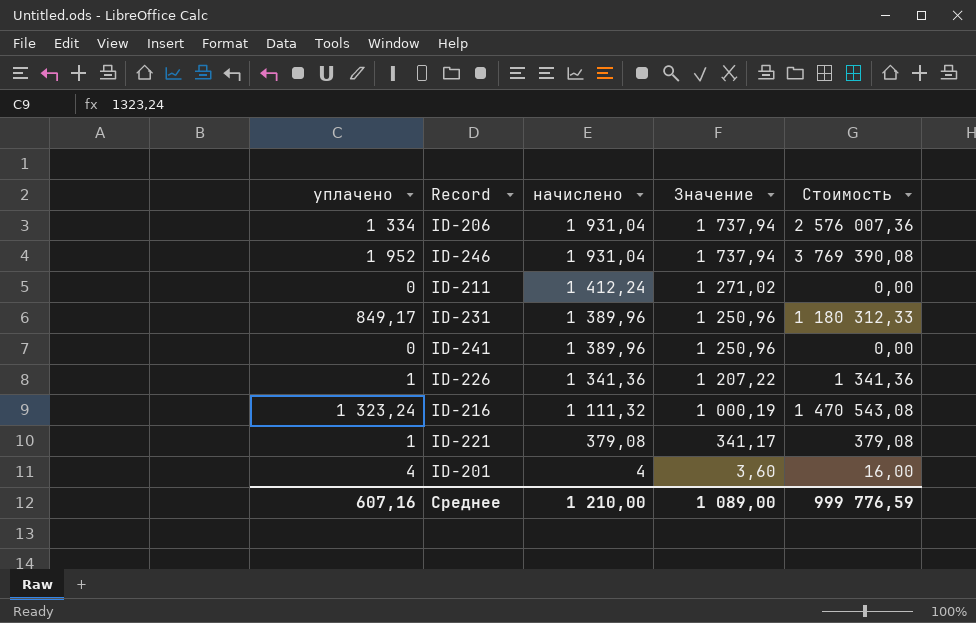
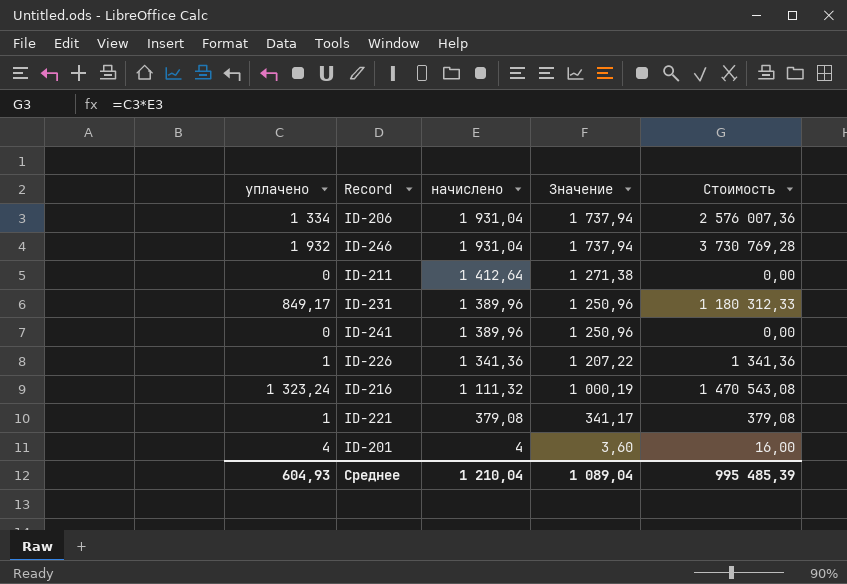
ID-246 | уплачено: 1 952 -> 1 932
ID-246 | Стоимость: 3 769 390,08 -> 3 730 769,28
ID-211 | начислено: 1 412,24 -> 1 412,64
ID-211 | Значение: 1 271,02 -> 1 271,38
Среднее | уплачено: 607,16 -> 604,93
Среднее | начислено: 1 210,00 -> 1 210,04
Среднее | Значение: 1 089,00 -> 1 089,04
Среднее | Стоимость: 999 776,59 -> 995 485,39

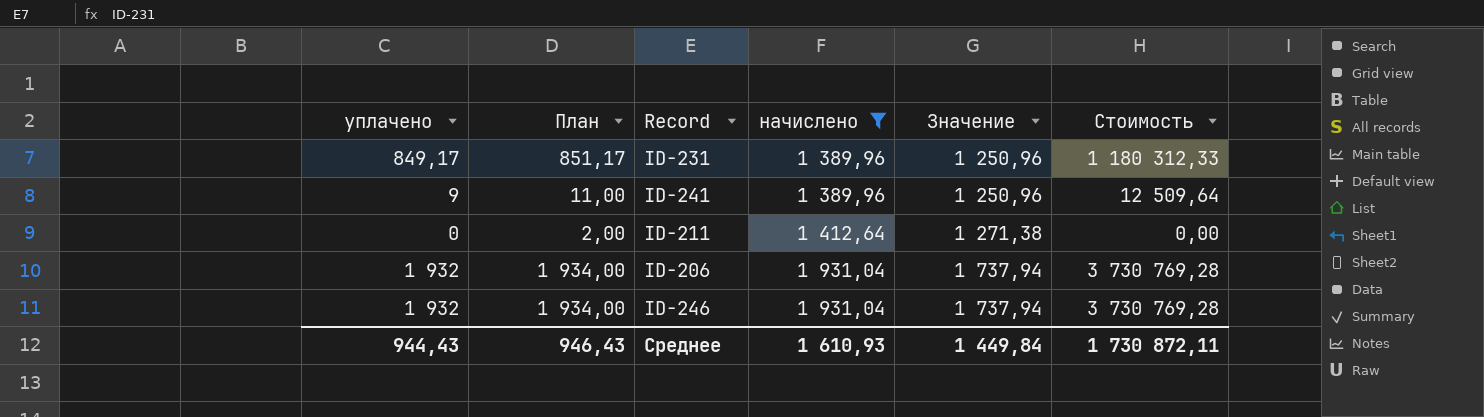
filter: none -> начислено >= 1 389,96
row order: начислено descending -> начислено ascending
column План | formula: none -> [уплачено] + 2
ID-241 | уплачено: 0 -> 9
ID-241 | Стоимость: 0,00 -> 12 509,64
ID-206 | уплачено: 1 334 -> 1 932
ID-206 | Стоимость: 2 576 007,36 -> 3 730 769,28
Среднее | уплачено: 604,93 -> 944,43
Среднее | начислено: 1 210,04 -> 1 610,93
Среднее | Значение: 1 089,04 -> 1 449,84
Среднее | Стоимость: 995 485,39 -> 1 730 872,11

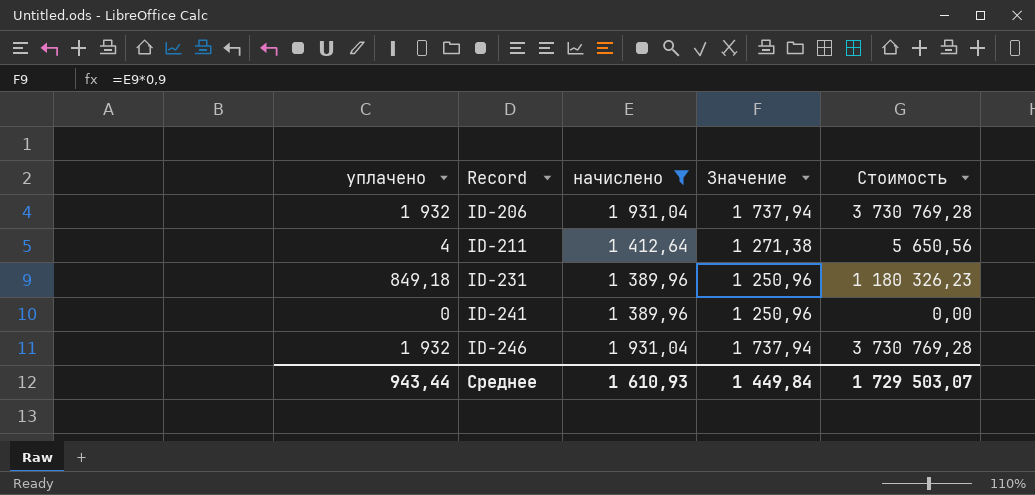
row order: начислено ascending -> Record ascending
column План | formula: [уплачено] + 2 -> none
ID-211 | уплачено: 0 -> 4
ID-211 | Стоимость: 0,00 -> 5 650,56
ID-231 | уплачено: 849,17 -> 849,18
ID-231 | Стоимость: 1 180 312,33 -> 1 180 326,23
ID-241 | уплачено: 9 -> 0
ID-241 | Стоимость: 12 509,64 -> 0,00
Среднее | уплачено: 944,43 -> 943,44
Среднее | Стоимость: 1 730 872,11 -> 1 729 503,07

